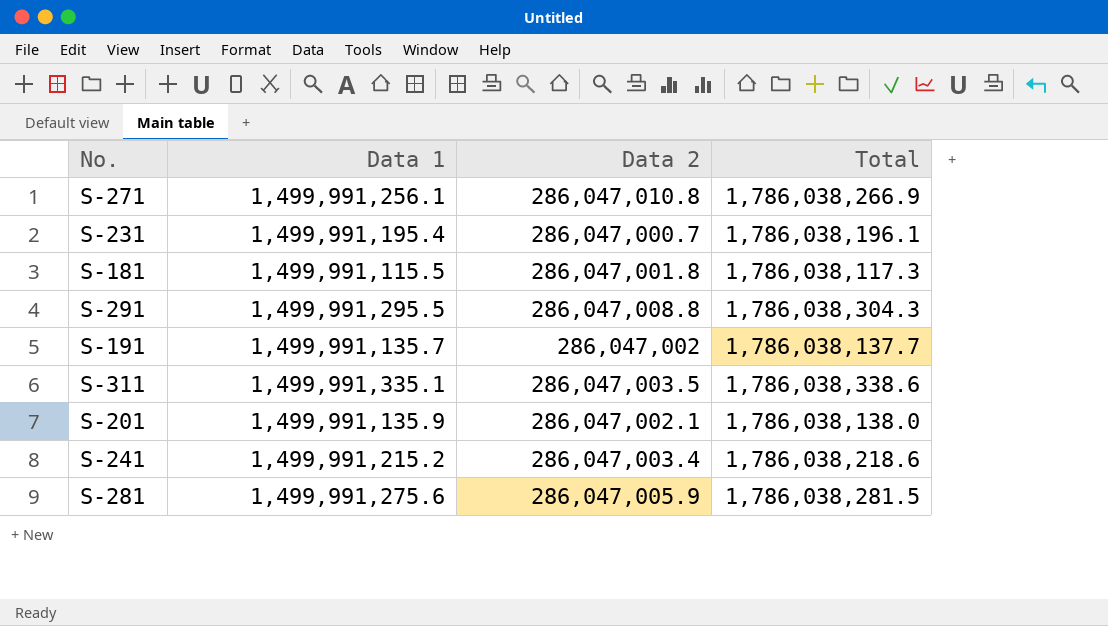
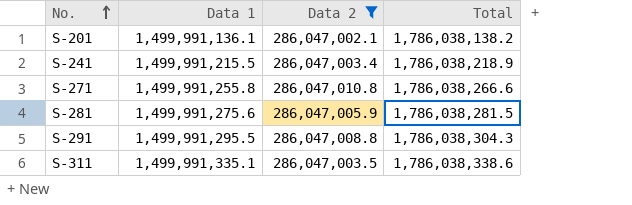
filter: none -> Data 2 >= 286,047,002.1
row order: none -> No. ascending
S-201 | Data 1: 1,499,991,135.9 -> 1,499,991,136.1
S-201 | Total: 1,786,038,138.0 -> 1,786,038,138.2
S-241 | Data 1: 1,499,991,215.2 -> 1,499,991,215.5
S-241 | Total: 1,786,038,218.6 -> 1,786,038,218.9
S-271 | Data 1: 1,499,991,256.1 -> 1,499,991,255.8
S-271 | Total: 1,786,038,266.9 -> 1,786,038,266.6

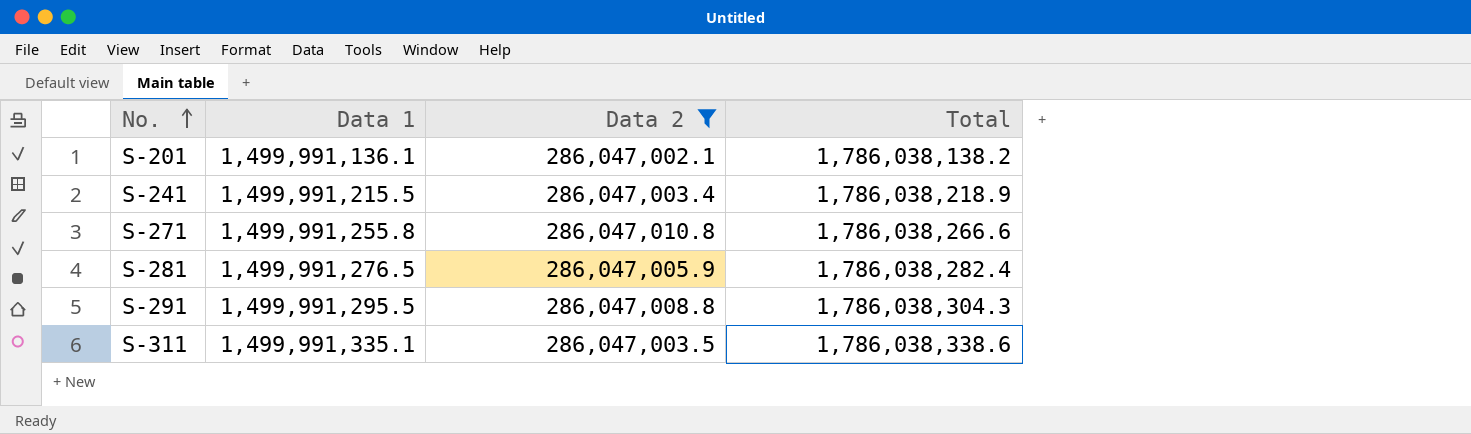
S-281 | Data 1: 1,499,991,275.6 -> 1,499,991,276.5
S-281 | Total: 1,786,038,281.5 -> 1,786,038,282.4

